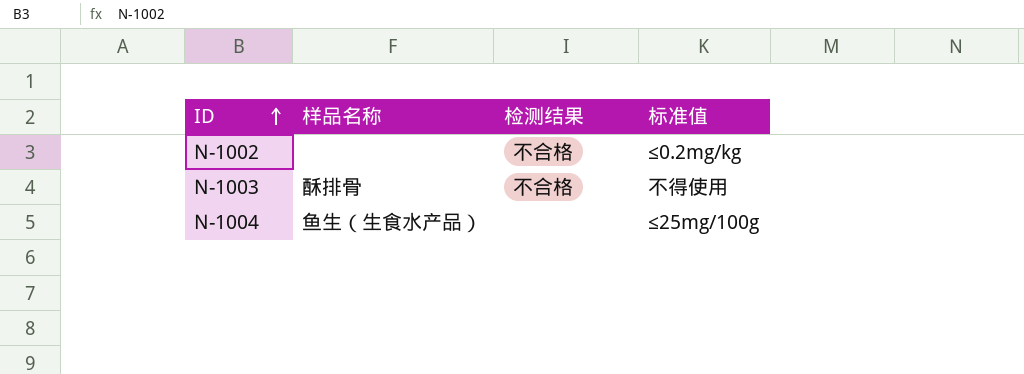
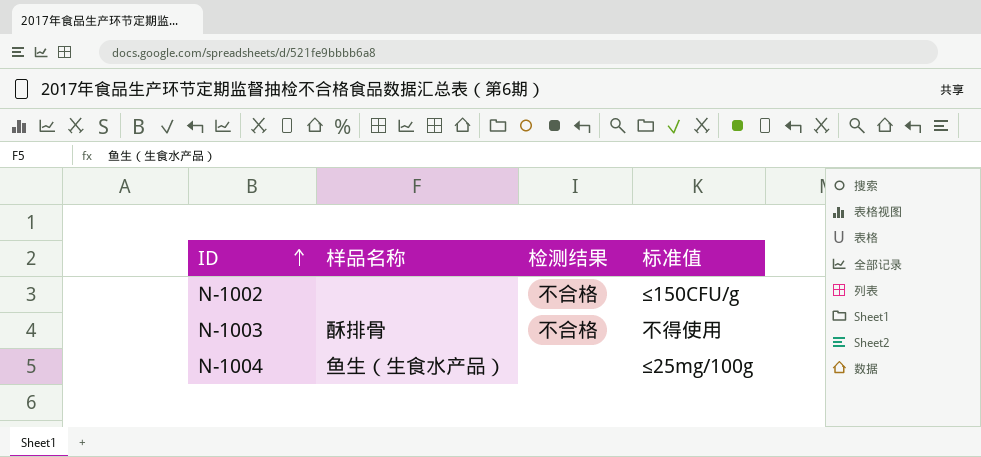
N-1002 | 标准值: ≤0.2mg/kg -> ≤150CFU/g

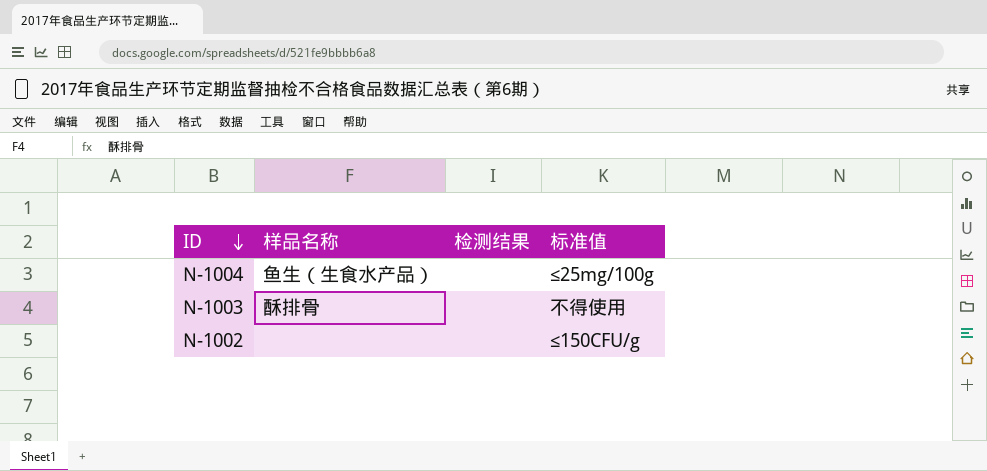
row order: ID ascending -> ID descending
N-1003 | 检测结果: 不合格 -> none
N-1002 | 检测结果: 不合格 -> none

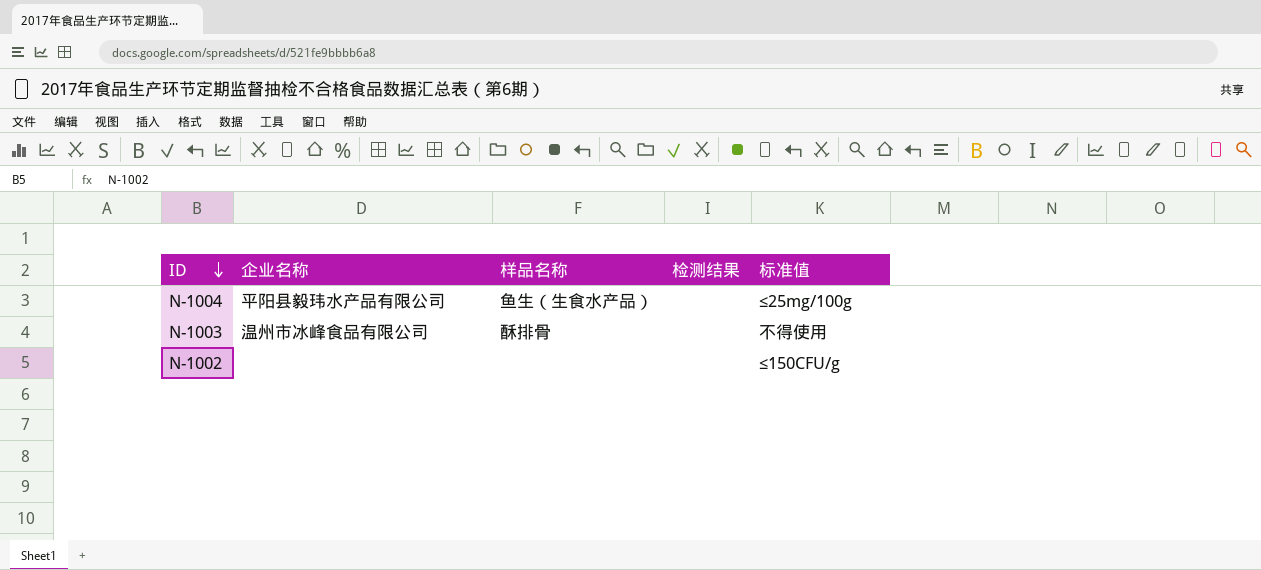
column 企业名称 | position: none -> 2

